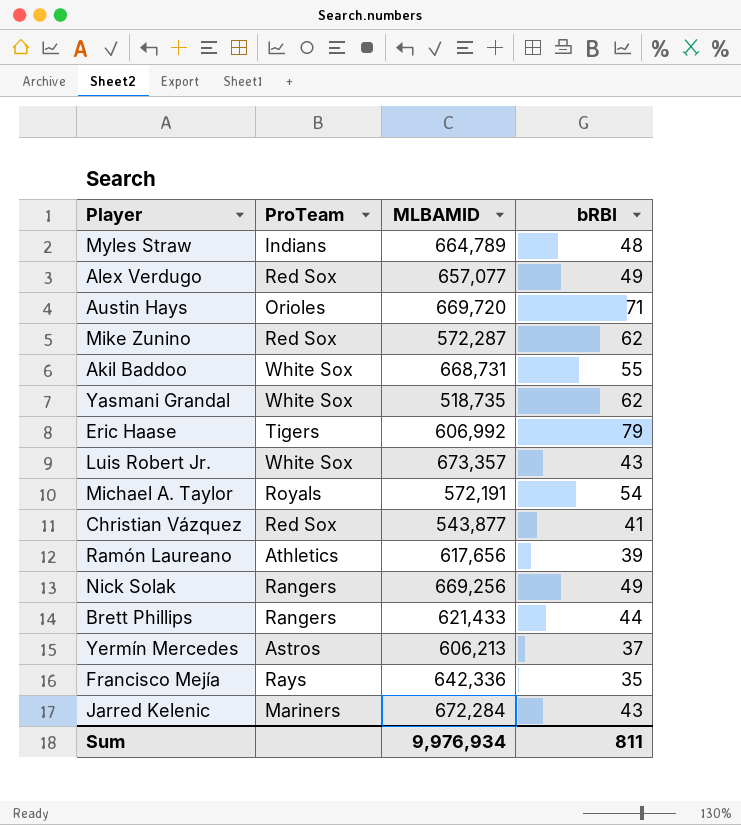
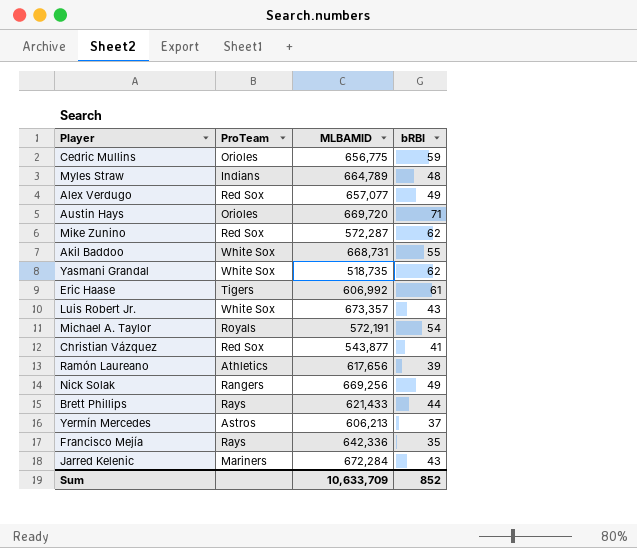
row Cedric Mullins: none -> Orioles | 656,775 | 59
Eric Haase | bRBI: 79 -> 61
Brett Phillips | ProTeam: Rangers -> Rays
Sum | MLBAMID: 9,976,934 -> 10,633,709
Sum | bRBI: 811 -> 852

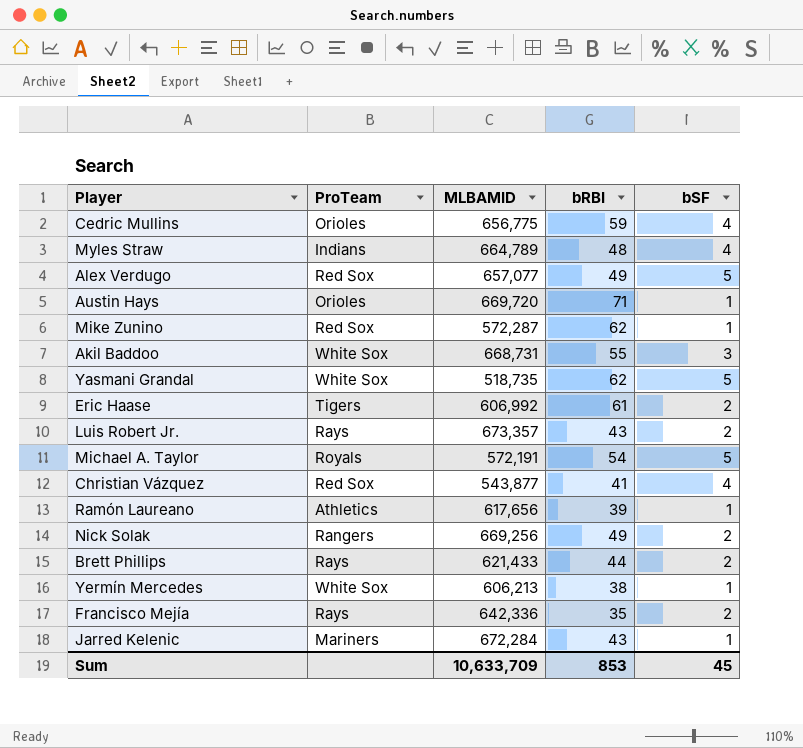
column bSF | position: none -> 5
Luis Robert Jr. | ProTeam: White Sox -> Rays
Yermín Mercedes | ProTeam: Astros -> White Sox
Yermín Mercedes | bRBI: 37 -> 38
Sum | bRBI: 852 -> 853

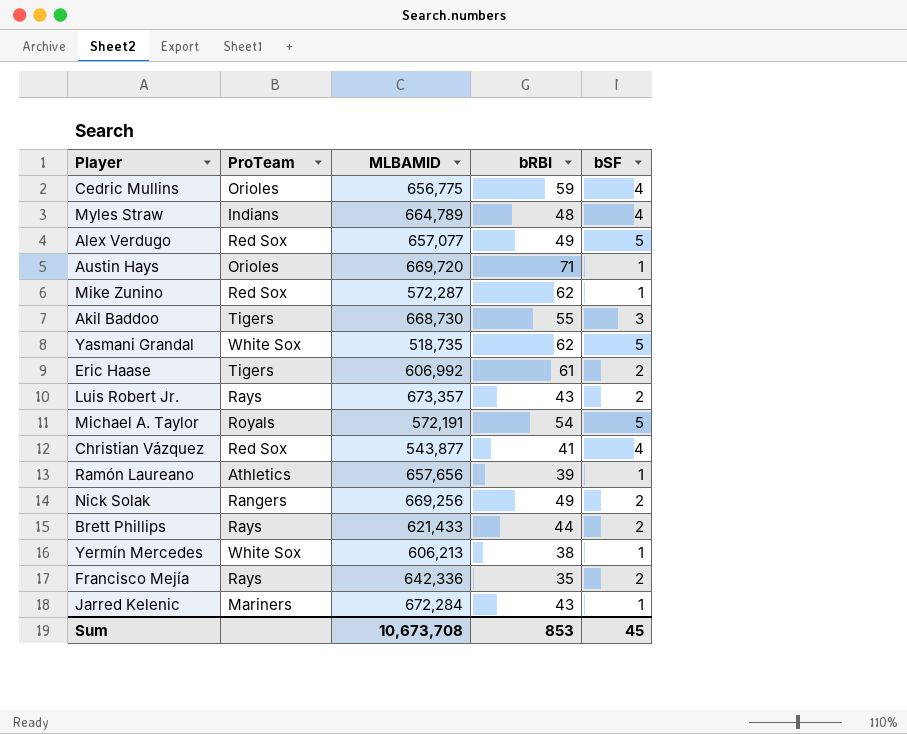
Akil Baddoo | ProTeam: White Sox -> Tigers
Akil Baddoo | MLBAMID: 668,731 -> 668,730
Ramón Laureano | MLBAMID: 617,656 -> 657,656
Sum | MLBAMID: 10,633,709 -> 10,673,708

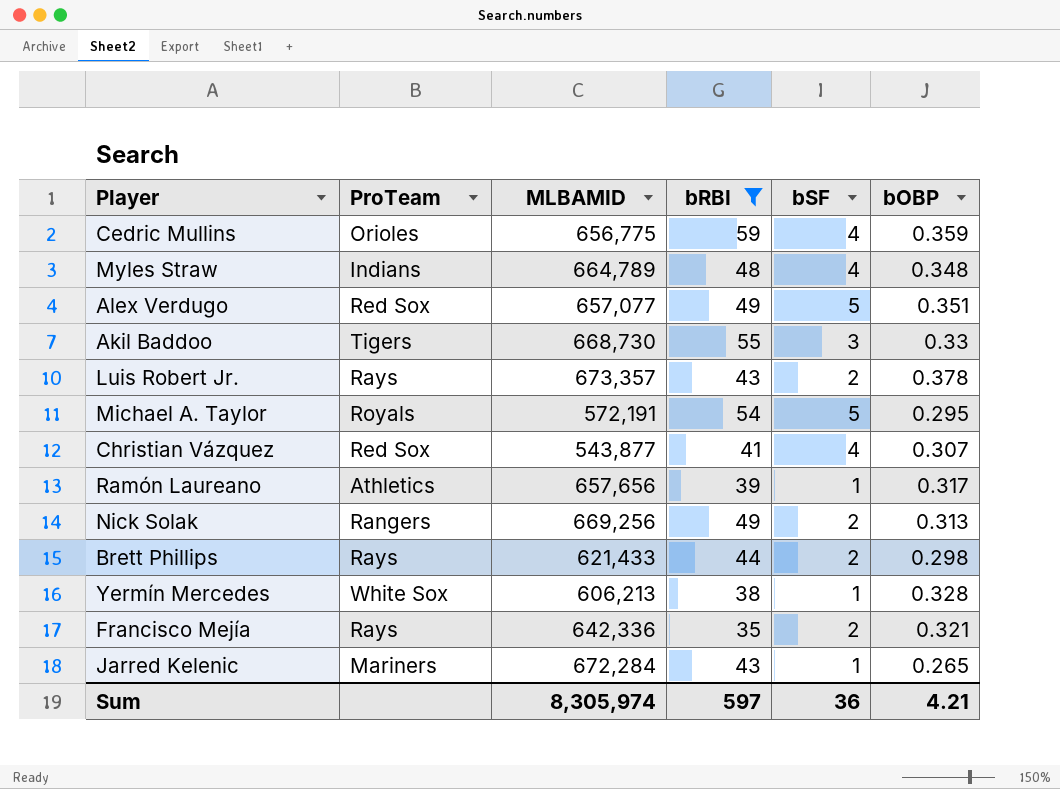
filter: none -> bRBI <= 59
column bOBP | position: none -> 6
Sum | MLBAMID: 10,673,708 -> 8,305,974
Sum | bRBI: 853 -> 597
Sum | bSF: 45 -> 36

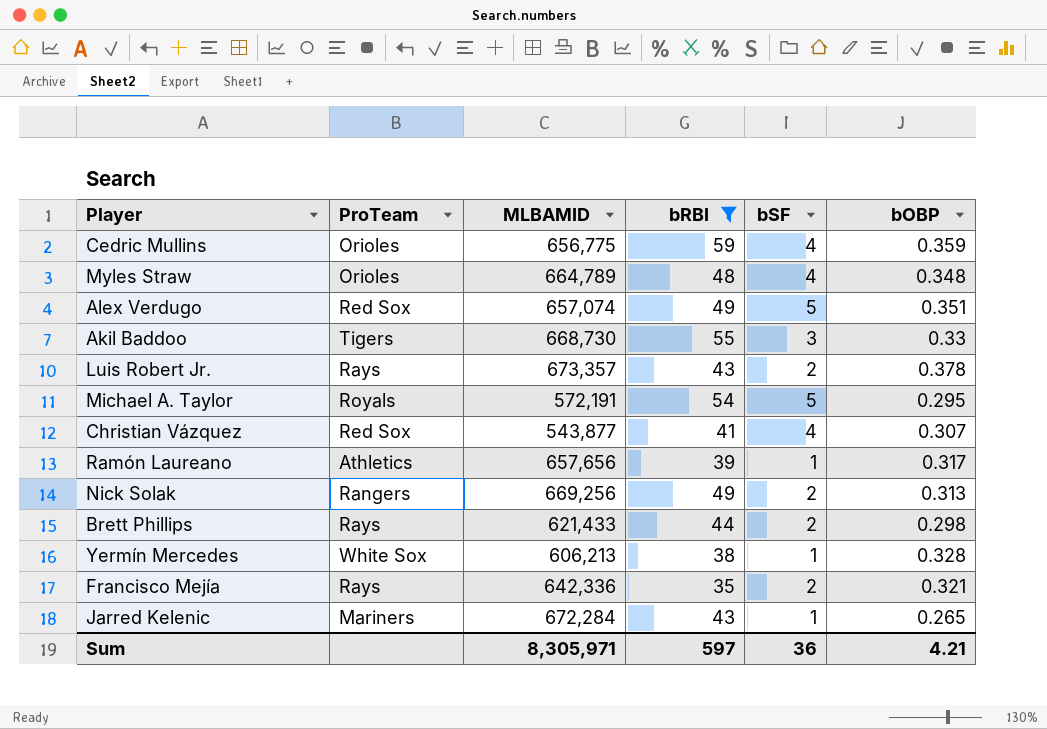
Myles Straw | ProTeam: Indians -> Orioles
Alex Verdugo | MLBAMID: 657,077 -> 657,074
Sum | MLBAMID: 8,305,974 -> 8,305,971

